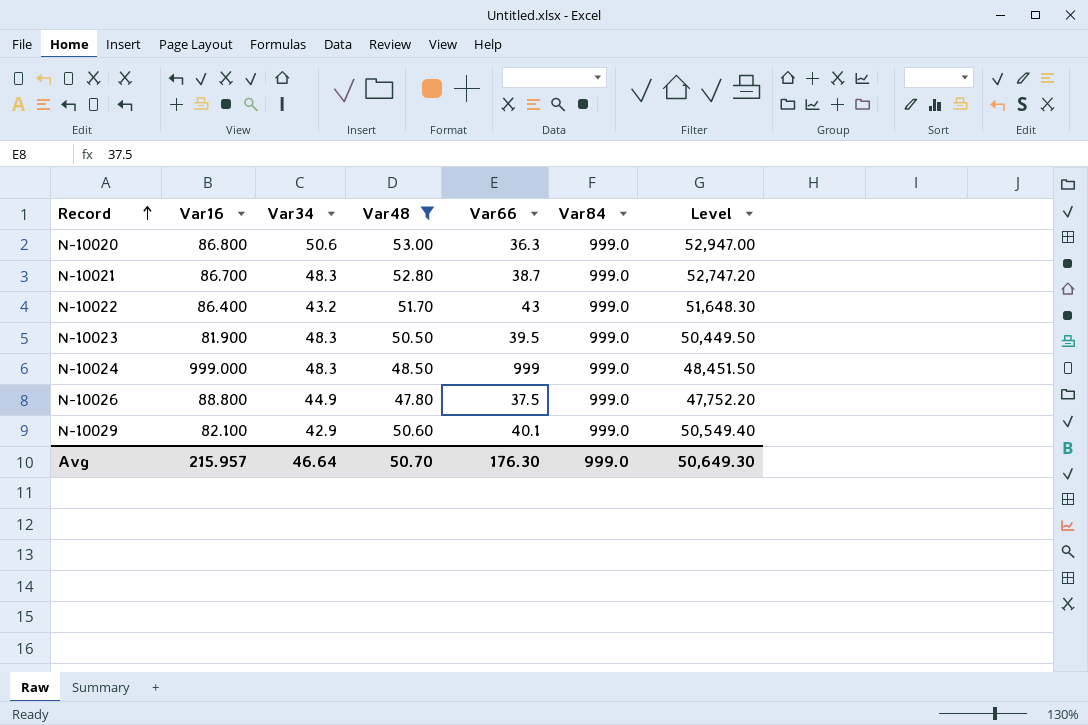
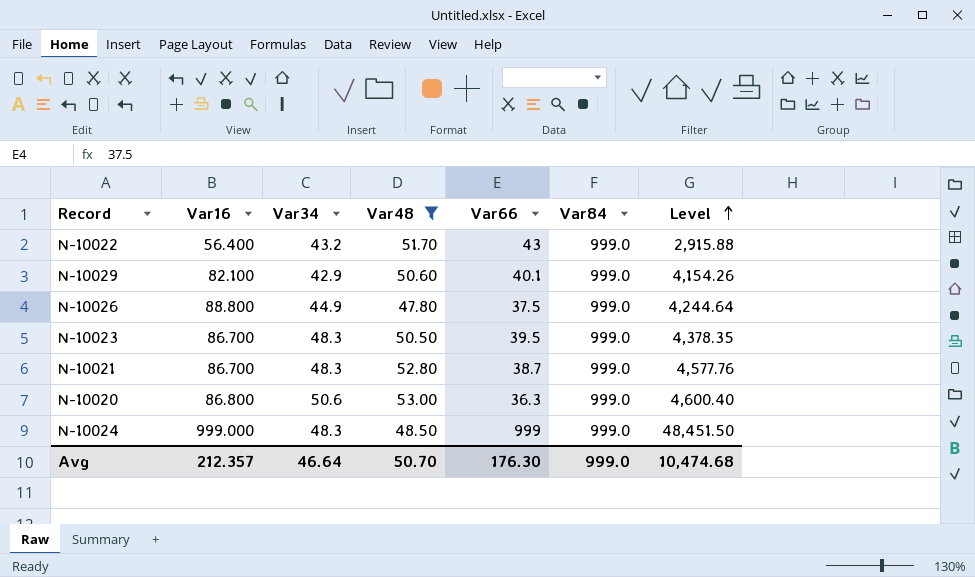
row order: Record ascending -> Level ascending
column Level | formula: [Var48] * [Var84] -> [Var16] * [Var48]
N-10022 | Var16: 86.400 -> 56.400
N-10023 | Var16: 81.900 -> 86.700
Avg | Var16: 215.957 -> 212.357
Avg | Level: 50,649.30 -> 10,474.68

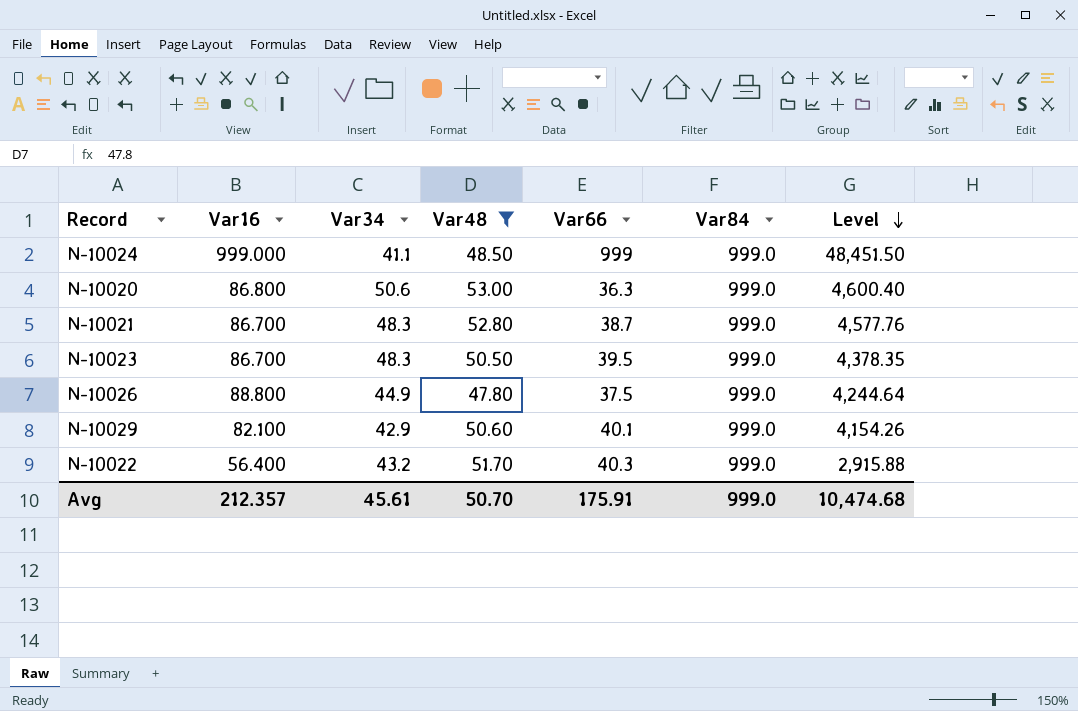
row order: Level ascending -> Level descending
N-10024 | Var34: 48.3 -> 41.1
N-10022 | Var66: 43 -> 40.3
Avg | Var34: 46.64 -> 45.61
Avg | Var66: 176.30 -> 175.91

